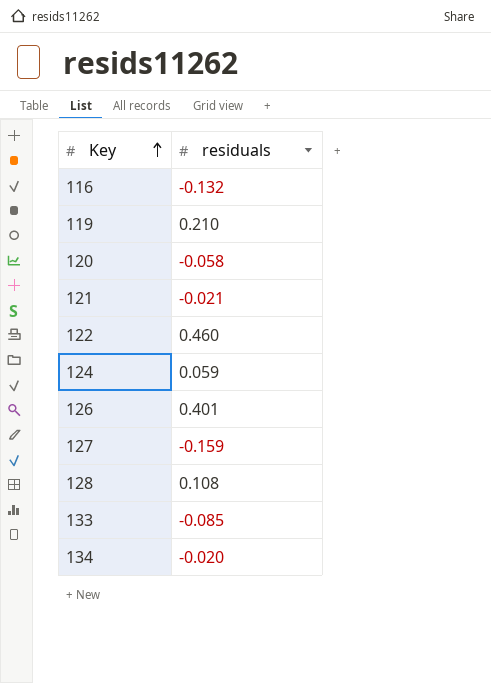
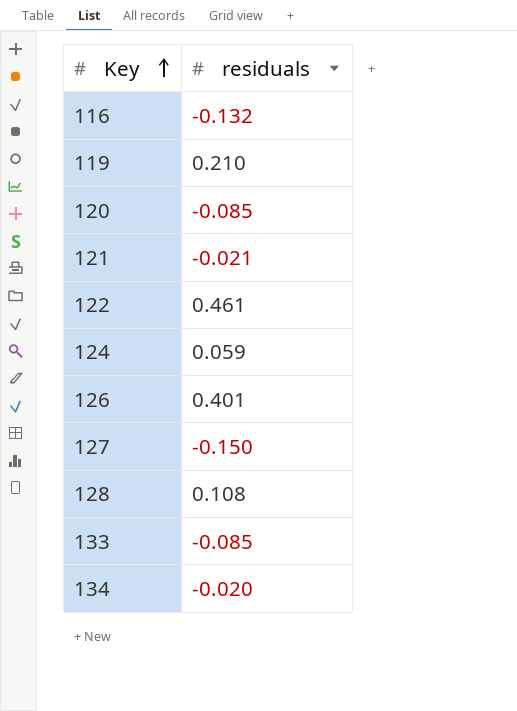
120 | residuals: -0.058 -> -0.085
122 | residuals: 0.460 -> 0.461
127 | residuals: -0.159 -> -0.150

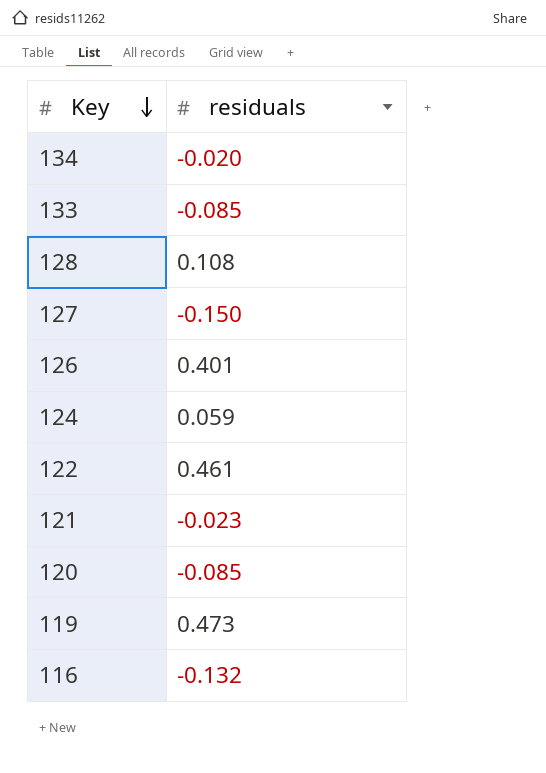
row order: Key ascending -> Key descending
121 | residuals: -0.021 -> -0.023
119 | residuals: 0.210 -> 0.473

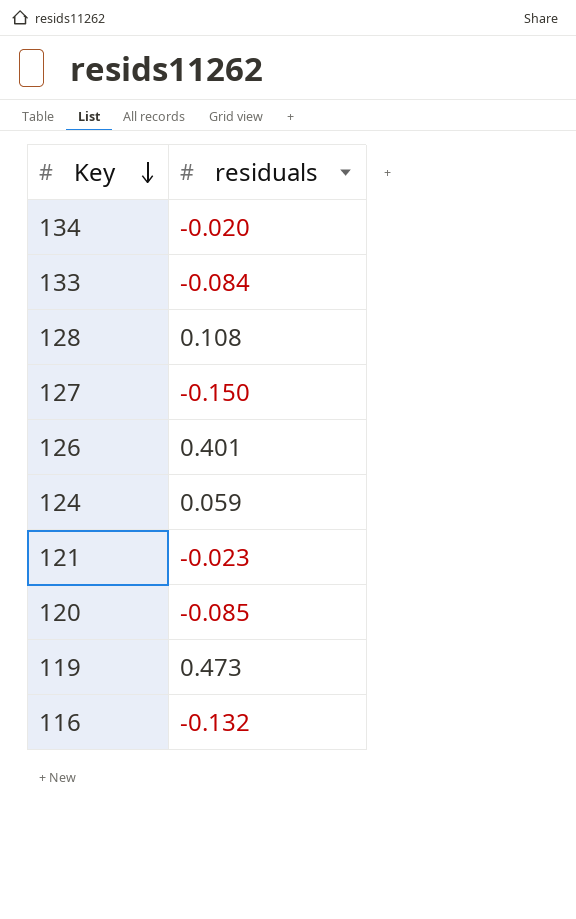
row 122: 0.461 -> none
133 | residuals: -0.085 -> -0.084

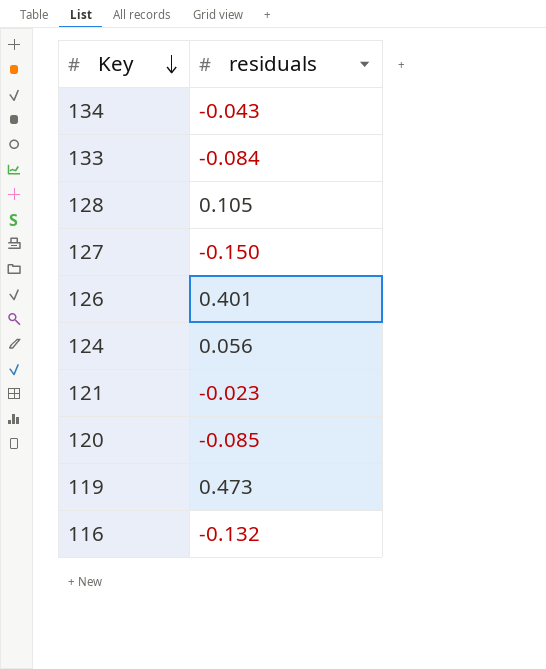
134 | residuals: -0.020 -> -0.043
128 | residuals: 0.108 -> 0.105
124 | residuals: 0.059 -> 0.056

